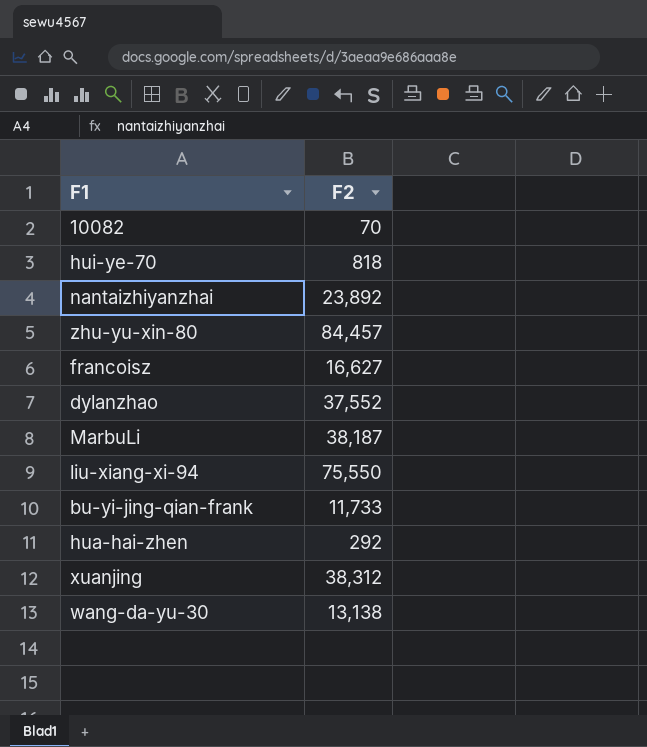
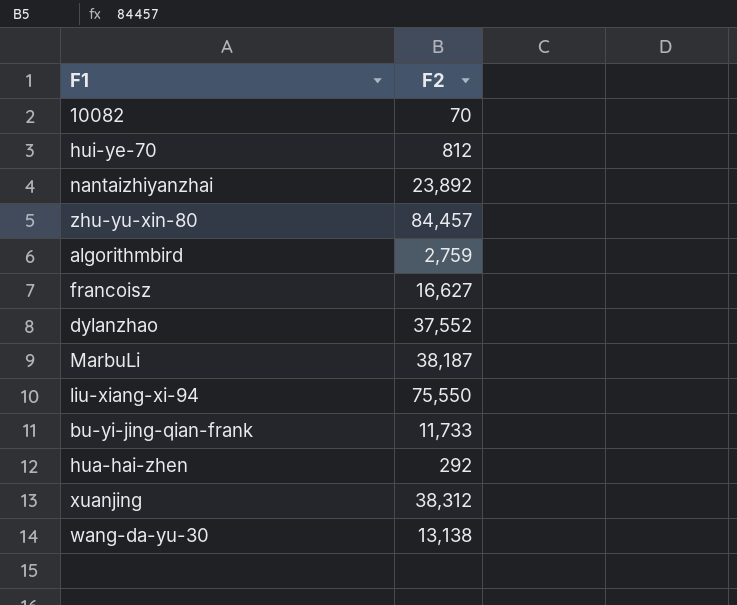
hui-ye-70 | F2: 818 -> 812
row algorithmbird: none -> 2,759

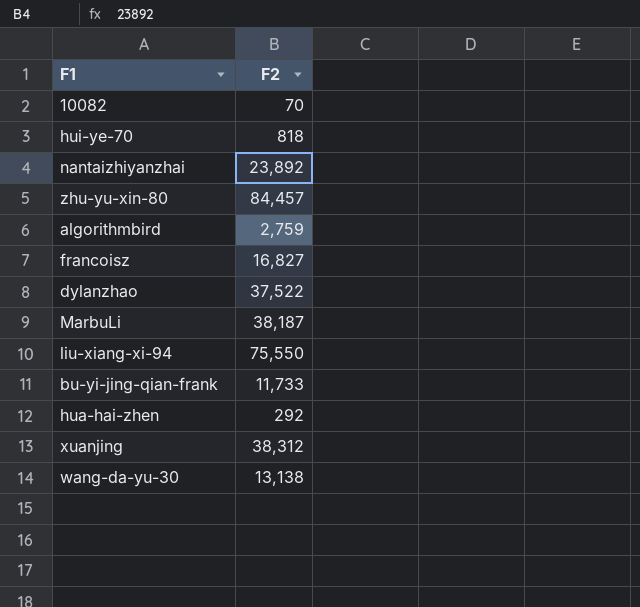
hui-ye-70 | F2: 812 -> 818
francoisz | F2: 16,627 -> 16,827
dylanzhao | F2: 37,552 -> 37,522

